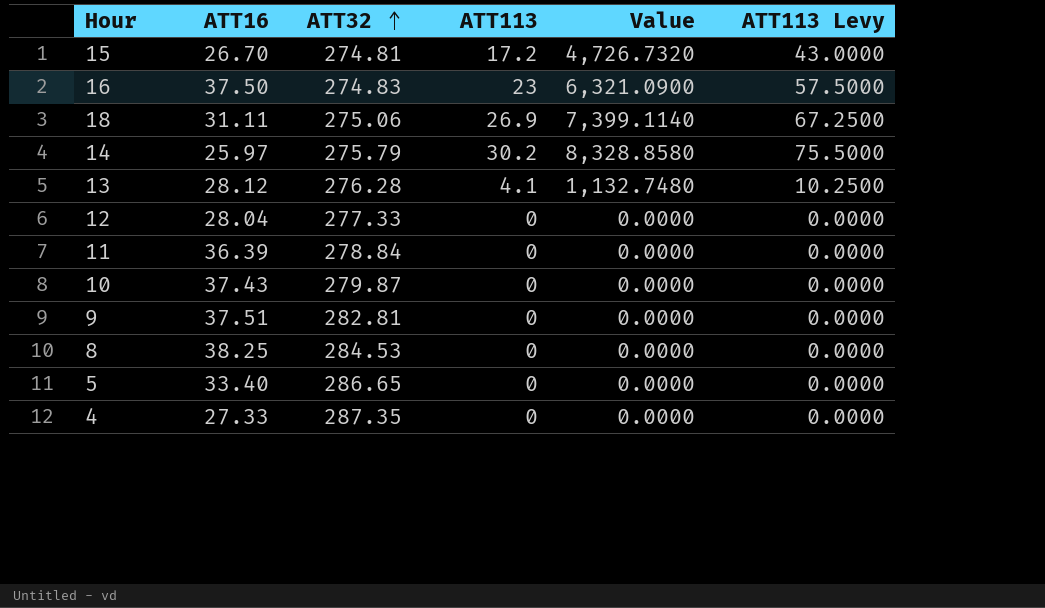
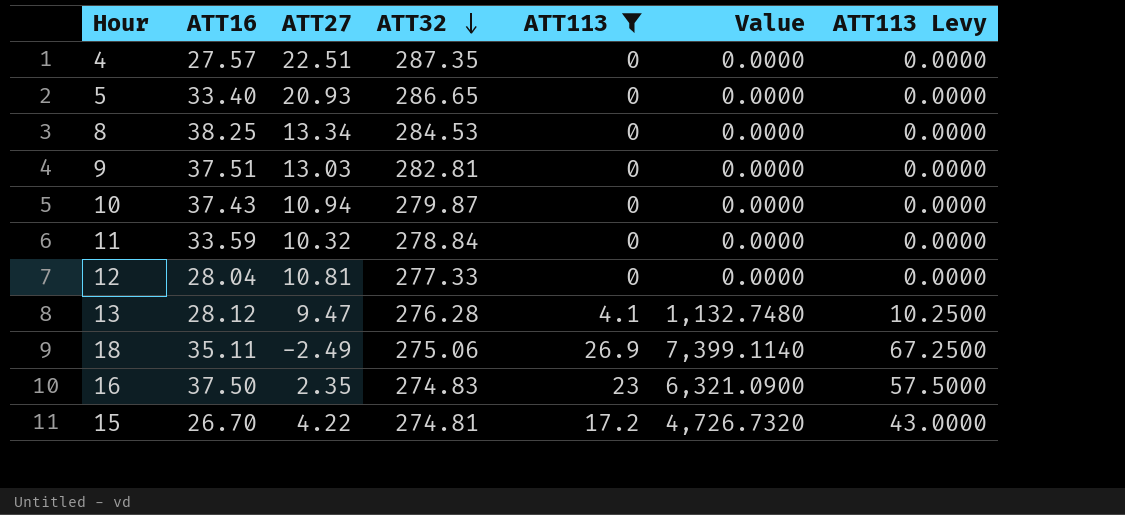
filter: none -> ATT113 != 30.2
row order: ATT32 ascending -> ATT32 descending
column ATT27 | position: none -> 3
4 | ATT16: 27.33 -> 27.57
11 | ATT16: 36.39 -> 33.59
18 | ATT16: 31.11 -> 35.11

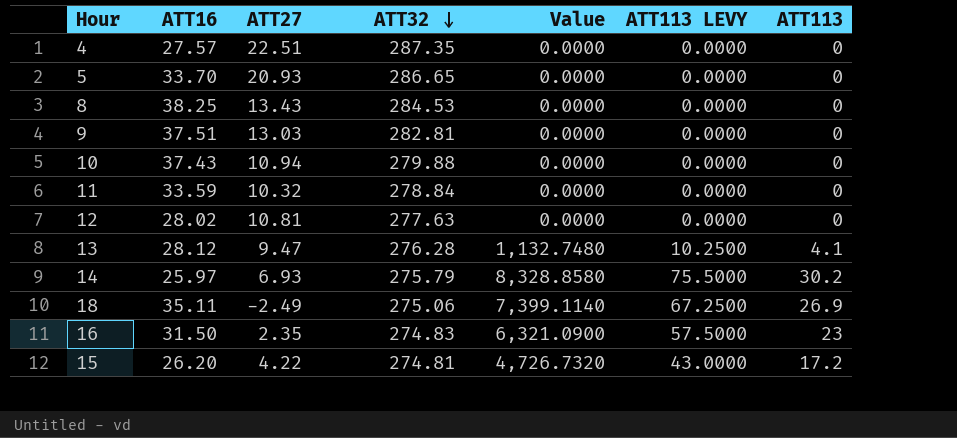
filter: ATT113 != 30.2 -> none
column name: ATT113 Levy -> ATT113 LEVY
column ATT113 | position: 5 -> 7
5 | ATT16: 33.40 -> 33.70
8 | ATT27: 13.34 -> 13.43
10 | ATT32: 279.87 -> 279.88
12 | ATT16: 28.04 -> 28.02
12 | ATT32: 277.33 -> 277.63
16 | ATT16: 37.50 -> 31.50
15 | ATT16: 26.70 -> 26.20

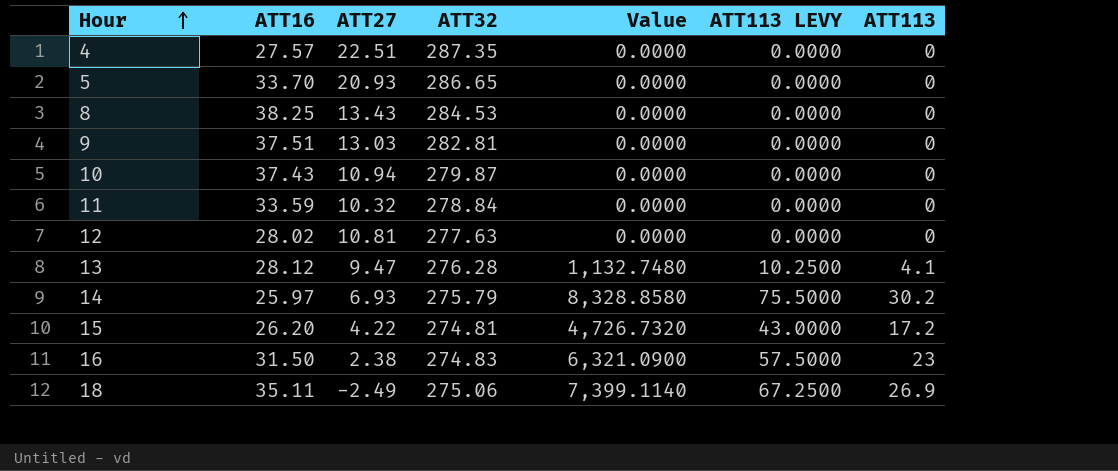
row order: ATT32 descending -> Hour ascending
10 | ATT32: 279.88 -> 279.87
16 | ATT27: 2.35 -> 2.38

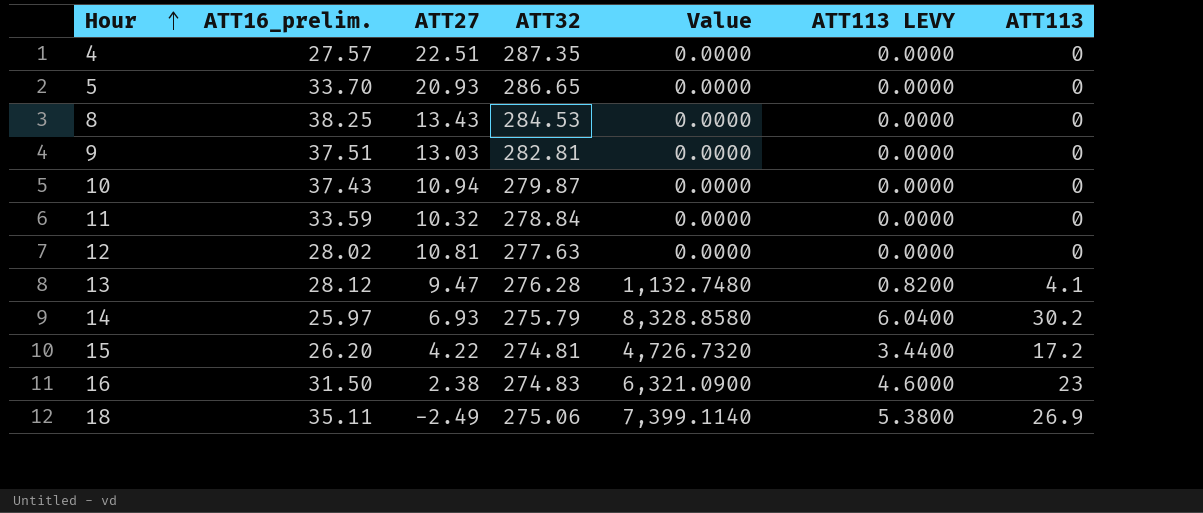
column name: ATT16 -> ATT16_prelim.
column ATT113 LEVY | formula: [ATT113] * 2.5 -> [ATT113] * 0.2

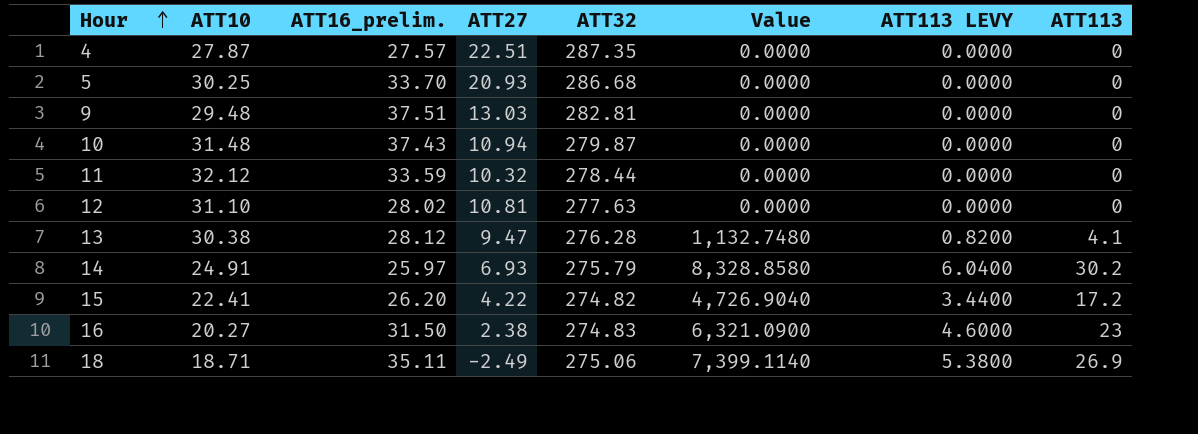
column ATT10 | position: none -> 2
row 8: 38.25 | 13.43 | 284.53 | 0.0000 | 0.0000 | 0 -> none
5 | ATT32: 286.65 -> 286.68
11 | ATT32: 278.84 -> 278.44
15 | ATT32: 274.81 -> 274.82
15 | Value: 4,726.7320 -> 4,726.9040

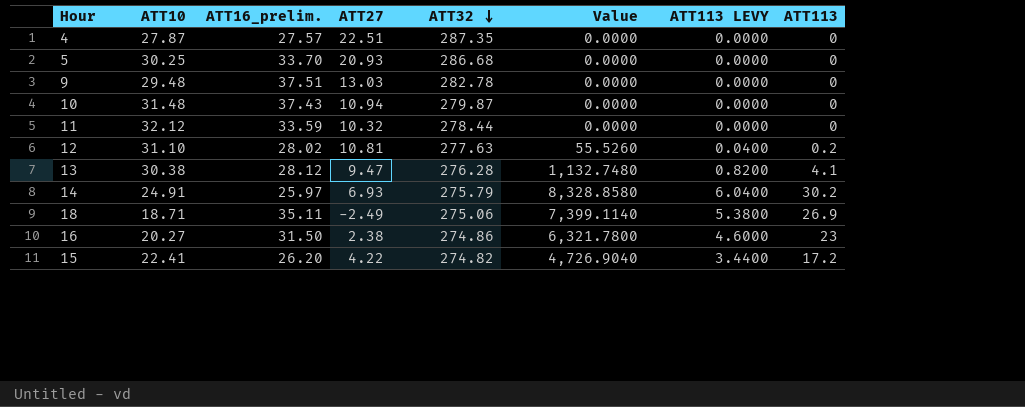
row order: Hour ascending -> ATT32 descending
9 | ATT32: 282.81 -> 282.78
12 | Value: 0.0000 -> 55.5260
12 | ATT113 LEVY: 0.0000 -> 0.0400
12 | ATT113: 0 -> 0.2
16 | ATT32: 274.83 -> 274.86
16 | Value: 6,321.0900 -> 6,321.7800

